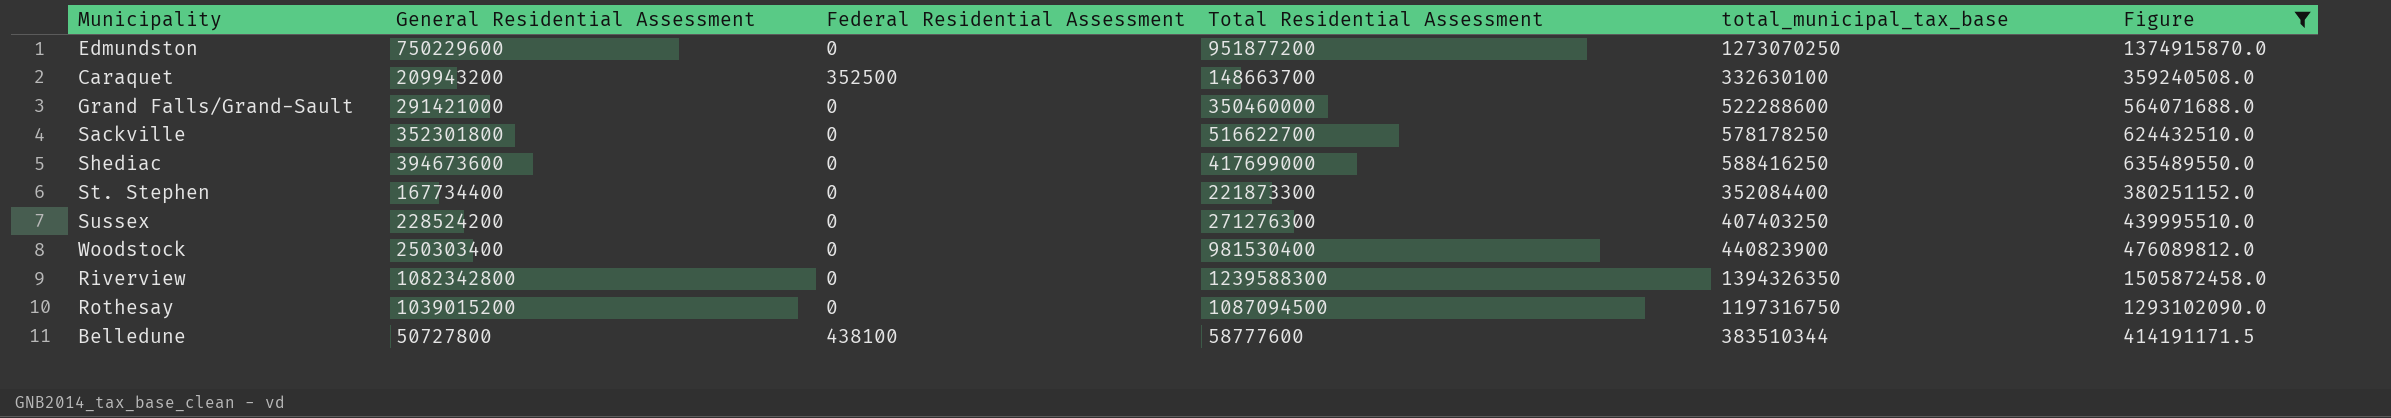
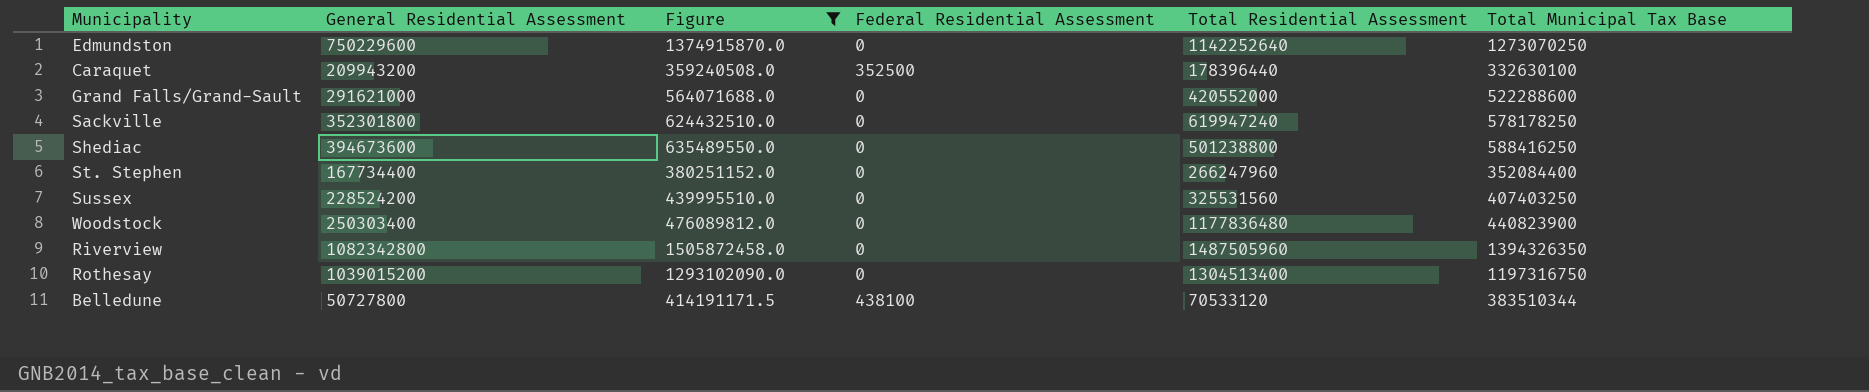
column Figure | position: 6 -> 3
column name: total_municipal_tax_base -> Total Municipal Tax Base
Edmundston | Total Residential Assessment: 951877200 -> 1142252640
Caraquet | Total Residential Assessment: 148663700 -> 178396440
Grand Falls/Grand-Sault | General Residential Assessment: 291421000 -> 291621000
Grand Falls/Grand-Sault | Total Residential Assessment: 350460000 -> 420552000
Sackville | Total Residential Assessment: 516622700 -> 619947240
Shediac | Total Residential Assessment: 417699000 -> 501238800
St. Stephen | Total Residential Assessment: 221873300 -> 266247960
Sussex | Total Residential Assessment: 271276300 -> 325531560
Woodstock | Total Residential Assessment: 981530400 -> 1177836480
Riverview | Total Residential Assessment: 1239588300 -> 1487505960
Rothesay | Total Residential Assessment: 1087094500 -> 1304513400
Belledune | Total Residential Assessment: 58777600 -> 70533120

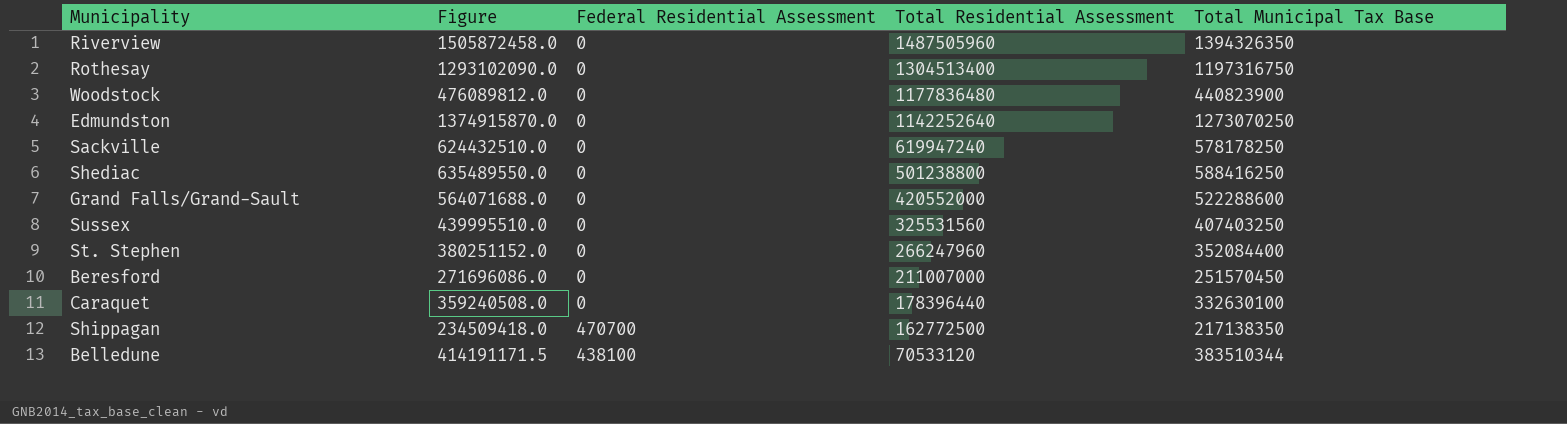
filter: Figure >= 359240508.0 -> none
row order: none -> Total Residential Assessment descending
column General Residential Assessment | position: 2 -> none
Caraquet | Federal Residential Assessment: 352500 -> 0

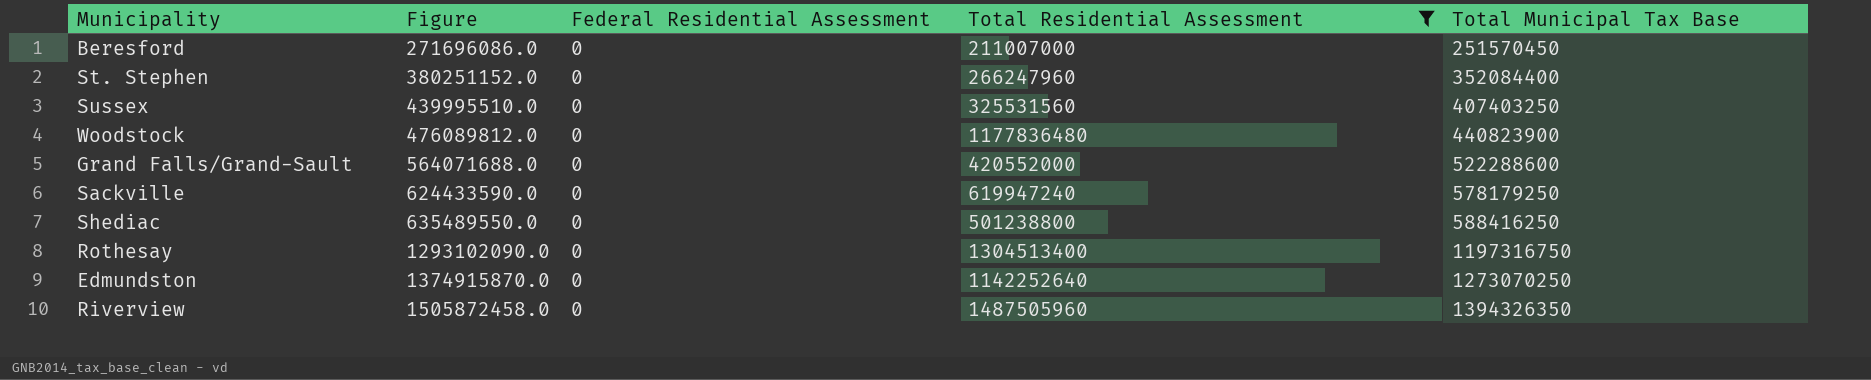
filter: none -> Total Residential Assessment >= 211007000
row order: Total Residential Assessment descending -> Figure ascending
Sackville | Figure: 624432510.0 -> 624433590.0
Sackville | Total Municipal Tax Base: 578178250 -> 578179250

